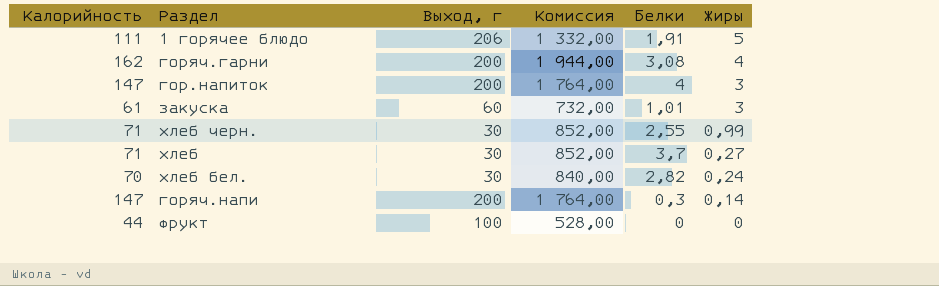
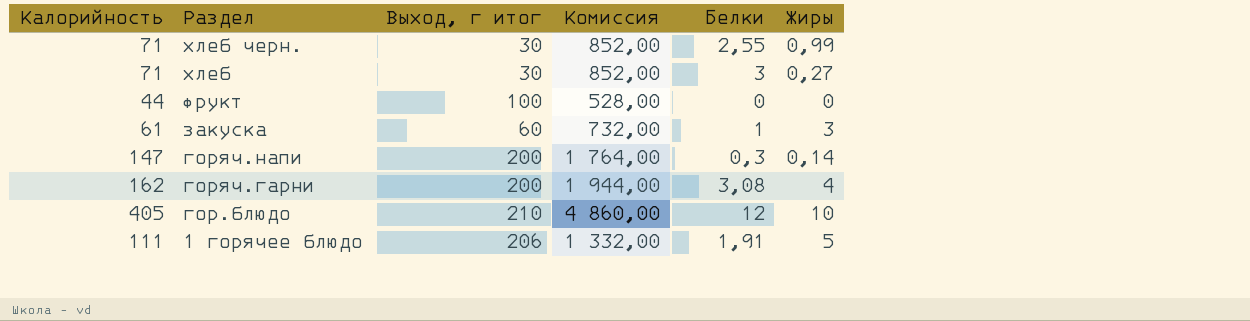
row order: Жиры descending -> Раздел descending
column name: Выход, г -> Выход, г итог
row гор.напиток: 147 | 200 | 1 764,00 | 4 | 3 -> none
row хлеб бел.: 70 | 30 | 840,00 | 2,82 | 0,24 -> none
хлеб | Белки: 3,7 -> 3
закуска | Белки: 1,01 -> 1
row гор.блюдо: none -> 405 | 210 | 4 860,00 | 12 | 10

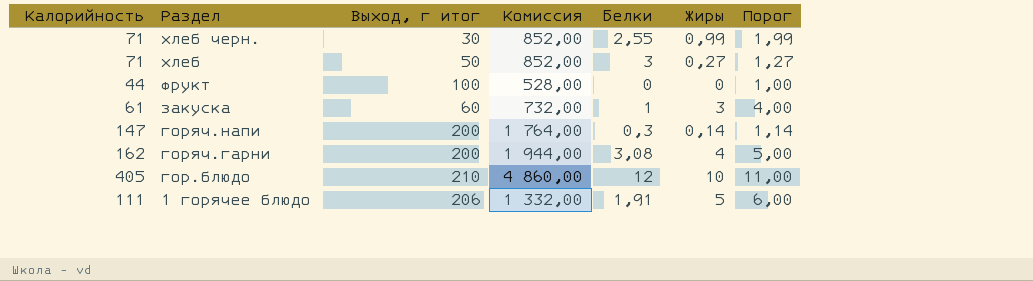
column Порог | formula: none -> [Жиры] + 1
хлеб | Выход, г итог: 30 -> 50

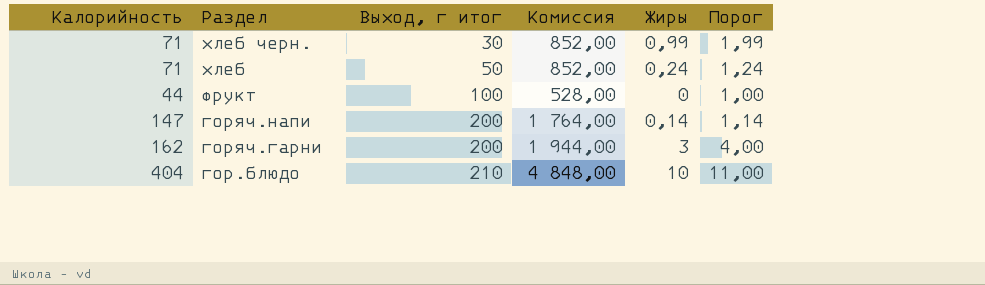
column Белки | position: 5 -> none
row закуска: 61 | 60 | 732,00 | 1 | 3 | 4,00 -> none
row 1 горячее блюдо: 111 | 206 | 1 332,00 | 1,91 | 5 | 6,00 -> none
хлеб | Жиры: 0,27 -> 0,24
хлеб | Порог: 1,27 -> 1,24
горяч.гарни | Жиры: 4 -> 3
горяч.гарни | Порог: 5,00 -> 4,00
гор.блюдо | Калорийность: 405 -> 404
гор.блюдо | Комиссия: 4 860,00 -> 4 848,00

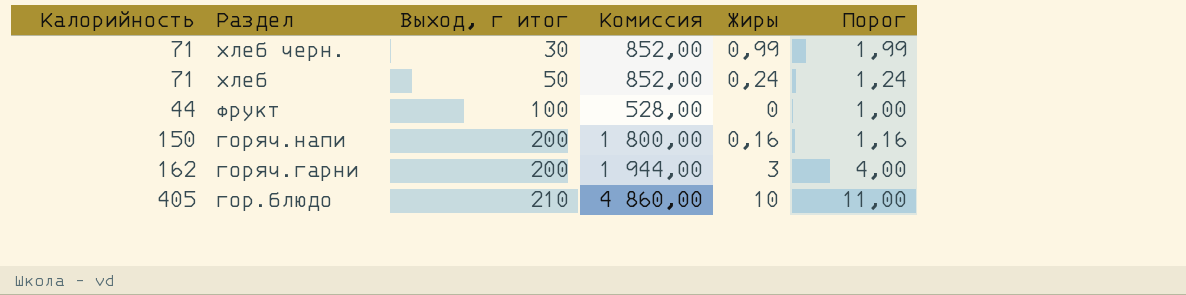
горяч.напи | Калорийность: 147 -> 150
горяч.напи | Комиссия: 1 764,00 -> 1 800,00
горяч.напи | Жиры: 0,14 -> 0,16
горяч.напи | Порог: 1,14 -> 1,16
гор.блюдо | Калорийность: 404 -> 405
гор.блюдо | Комиссия: 4 848,00 -> 4 860,00

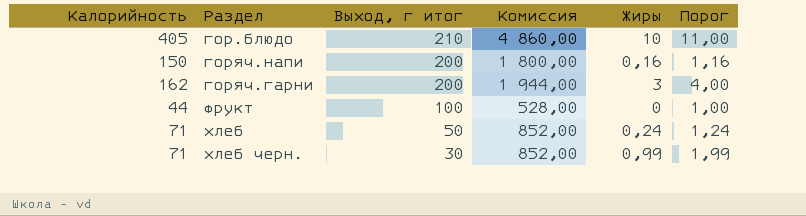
row order: Раздел descending -> Выход, г итог descending

